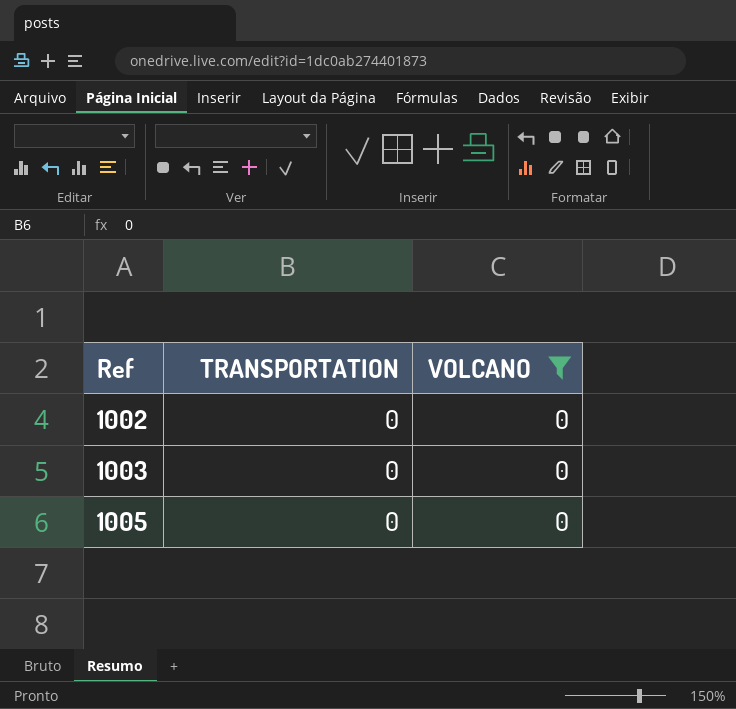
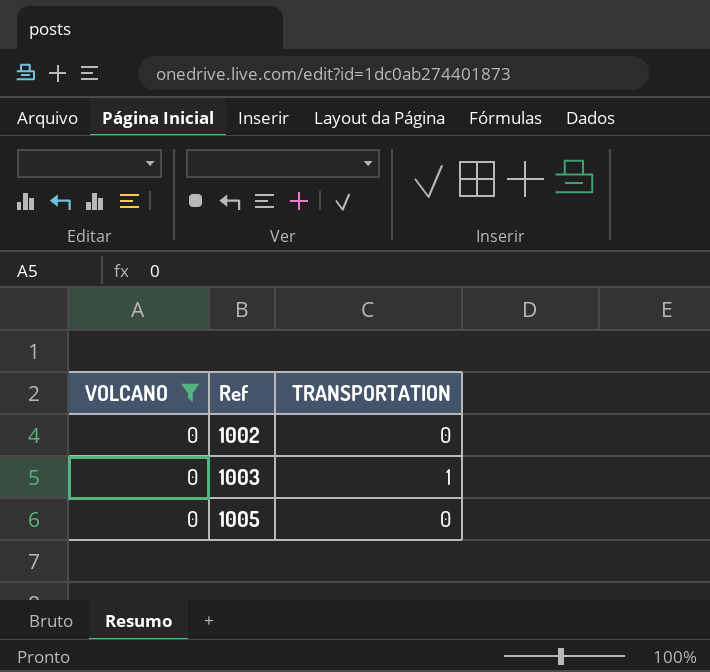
column VOLCANO | position: 3 -> 1
1003 | TRANSPORTATION: 0 -> 1

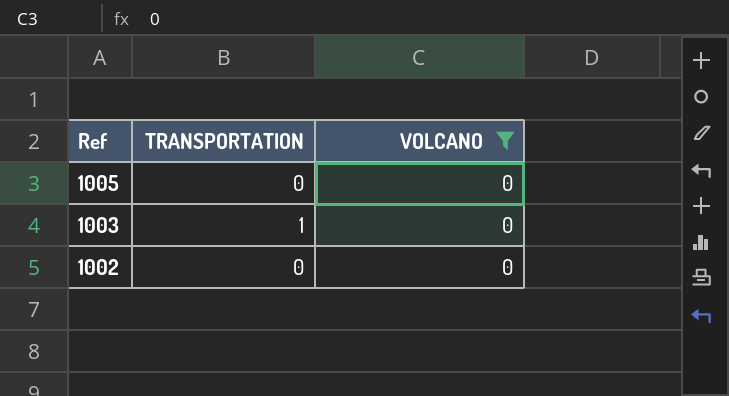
row order: Ref ascending -> Ref descending
column VOLCANO | position: 1 -> 3

